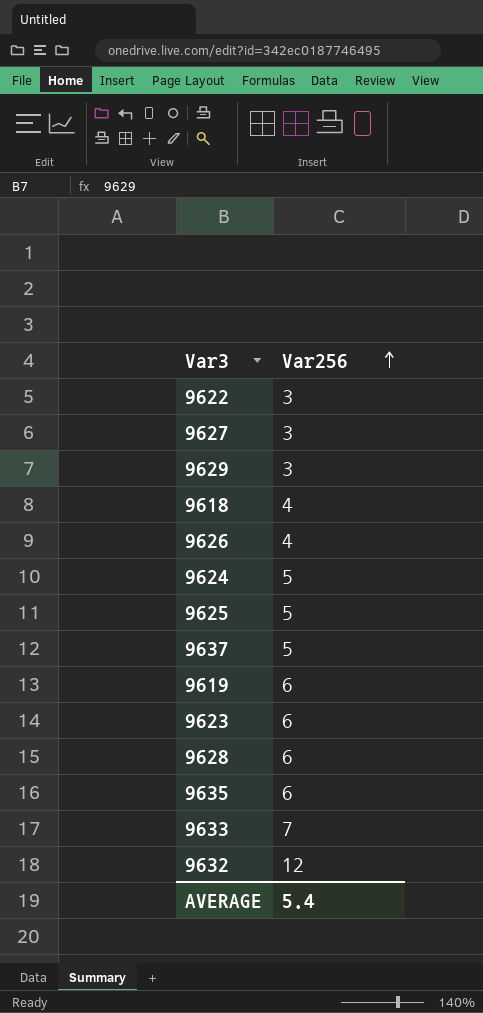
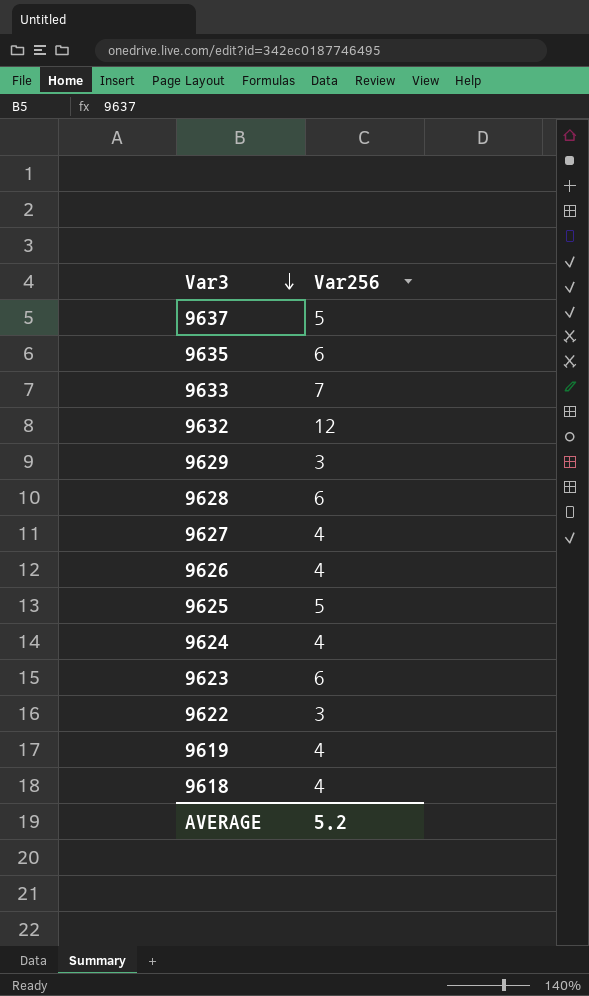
row order: Var256 ascending -> Var3 descending
9627 | Var256: 3 -> 4
9624 | Var256: 5 -> 4
9619 | Var256: 6 -> 4
AVERAGE | Var256: 5.4 -> 5.2

